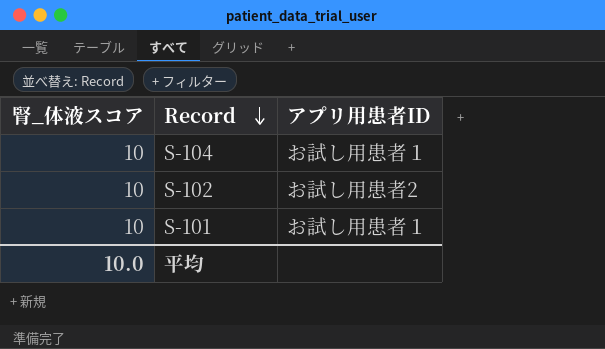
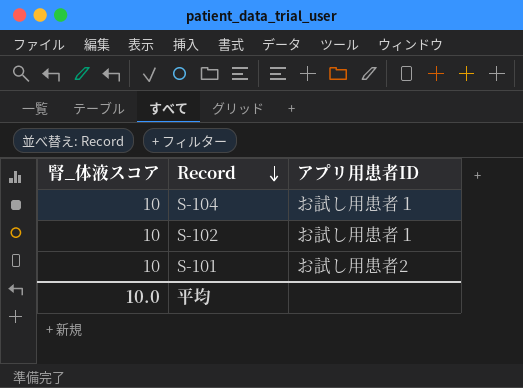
S-102 | アプリ用患者ID: お試し用患者2 -> お試し用患者１
S-101 | アプリ用患者ID: お試し用患者１ -> お試し用患者2

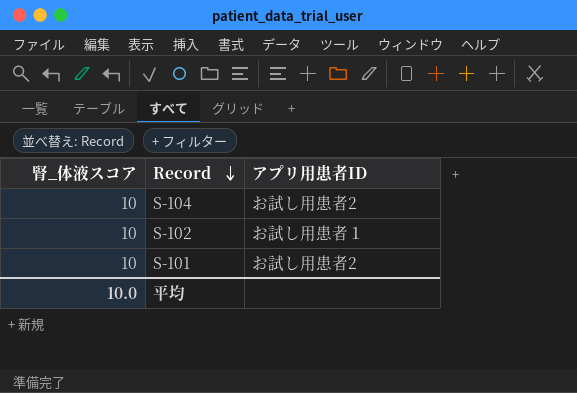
S-104 | アプリ用患者ID: お試し用患者１ -> お試し用患者2

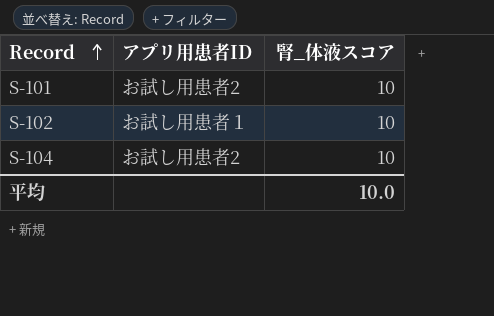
row order: Record descending -> Record ascending
column 腎_体液スコア | position: 1 -> 3

